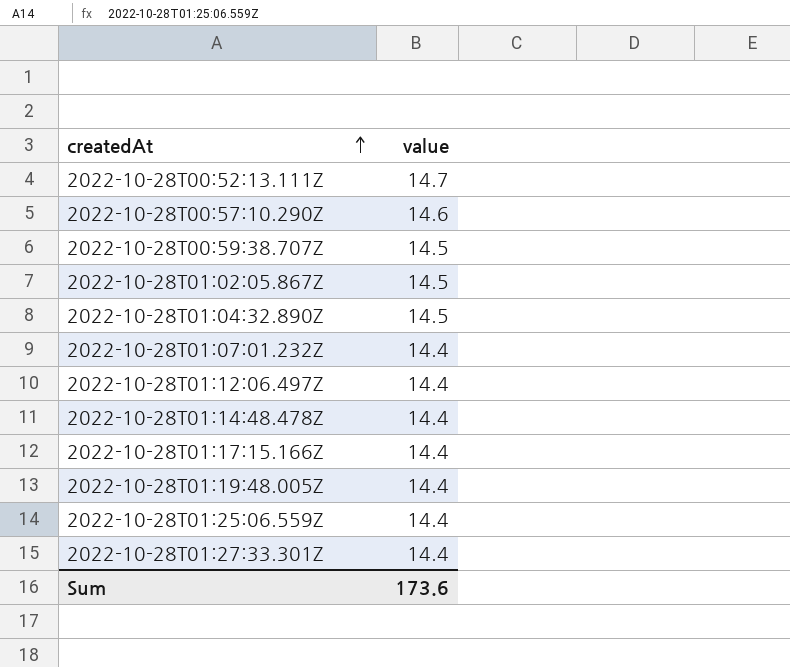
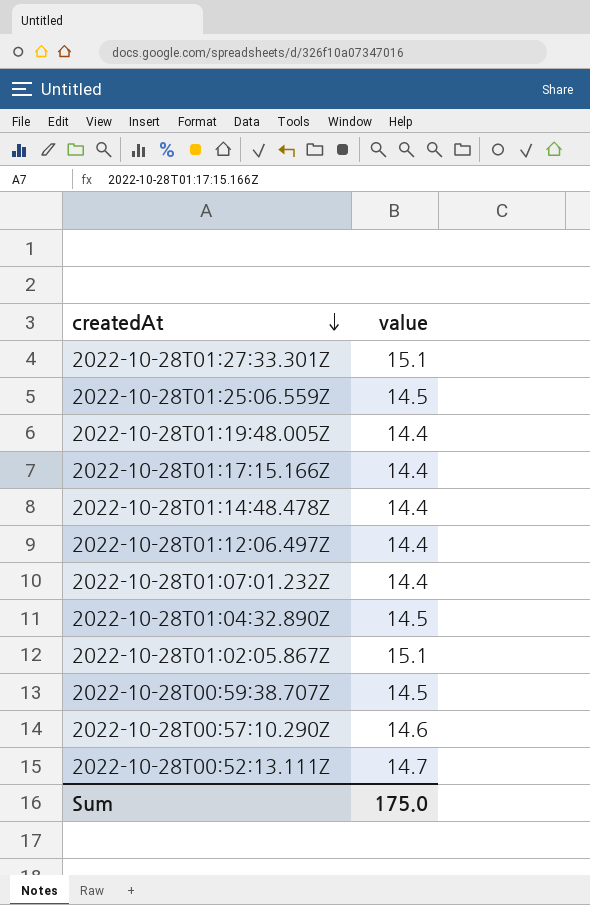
row order: createdAt ascending -> createdAt descending
2022-10-28T01:27:33.301Z | value: 14.4 -> 15.1
2022-10-28T01:25:06.559Z | value: 14.4 -> 14.5
2022-10-28T01:02:05.867Z | value: 14.5 -> 15.1
Sum | value: 173.6 -> 175.0

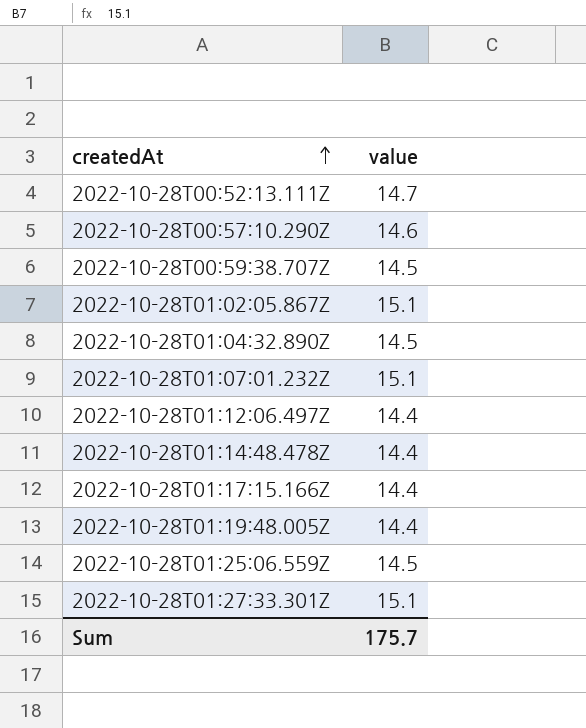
row order: createdAt descending -> createdAt ascending
2022-10-28T01:07:01.232Z | value: 14.4 -> 15.1
Sum | value: 175.0 -> 175.7

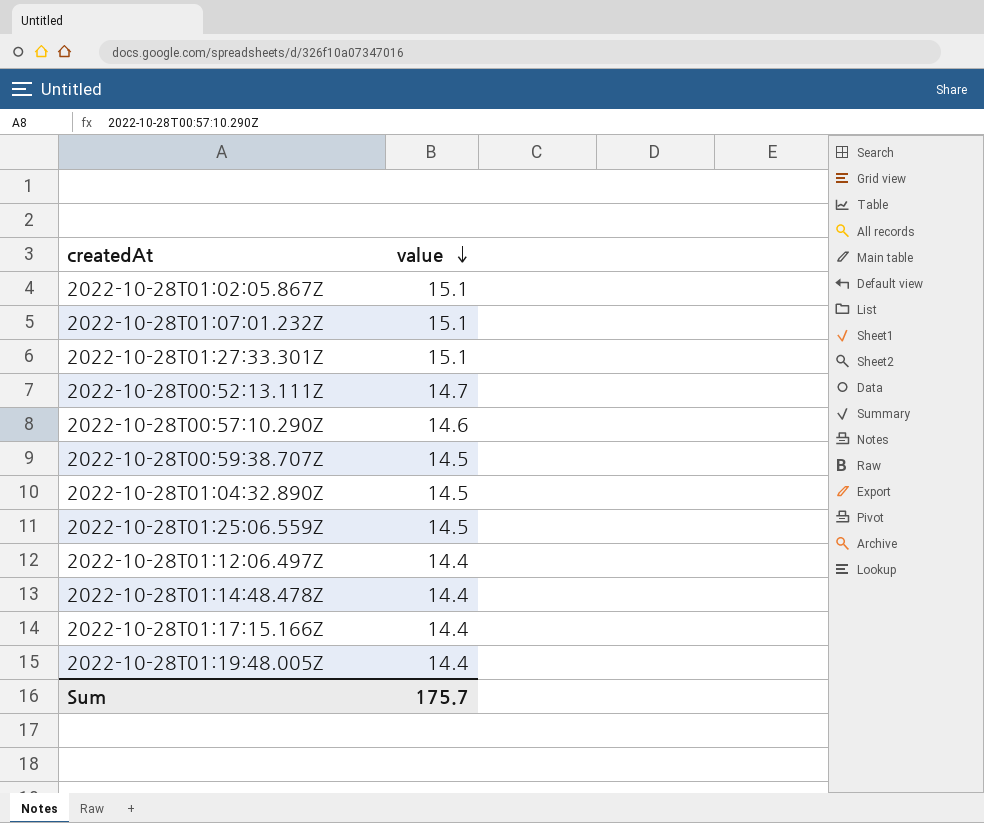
row order: createdAt ascending -> value descending

